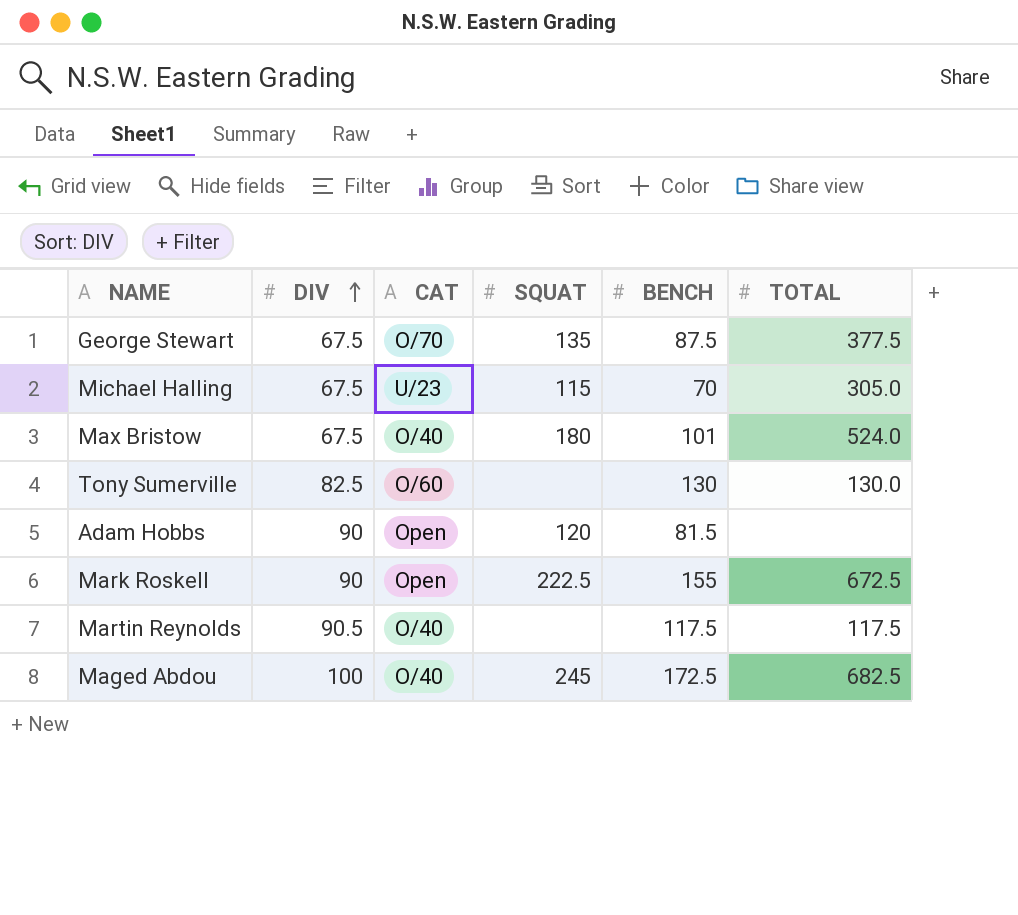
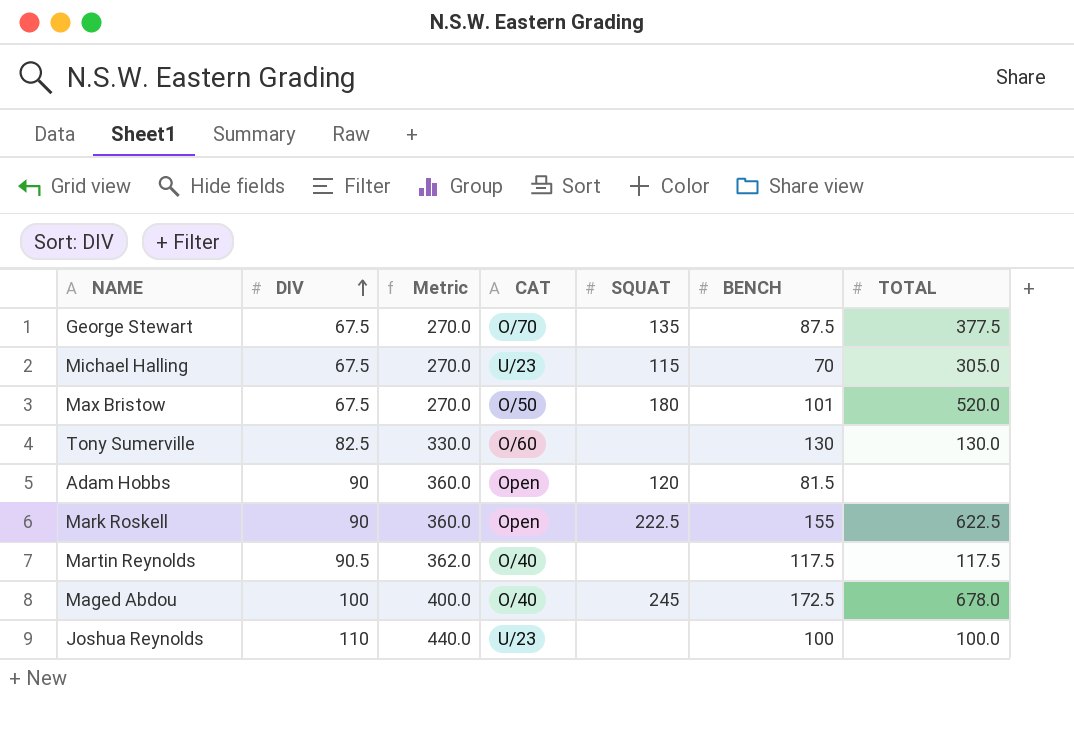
column Metric | formula: none -> [DIV] * 4
Max Bristow | CAT: O/40 -> O/50
Max Bristow | TOTAL: 524.0 -> 520.0
Mark Roskell | TOTAL: 672.5 -> 622.5
Maged Abdou | TOTAL: 682.5 -> 678.0
row Joshua Reynolds: none -> 110 | 440.0 | U/23 | none | 100 | 100.0

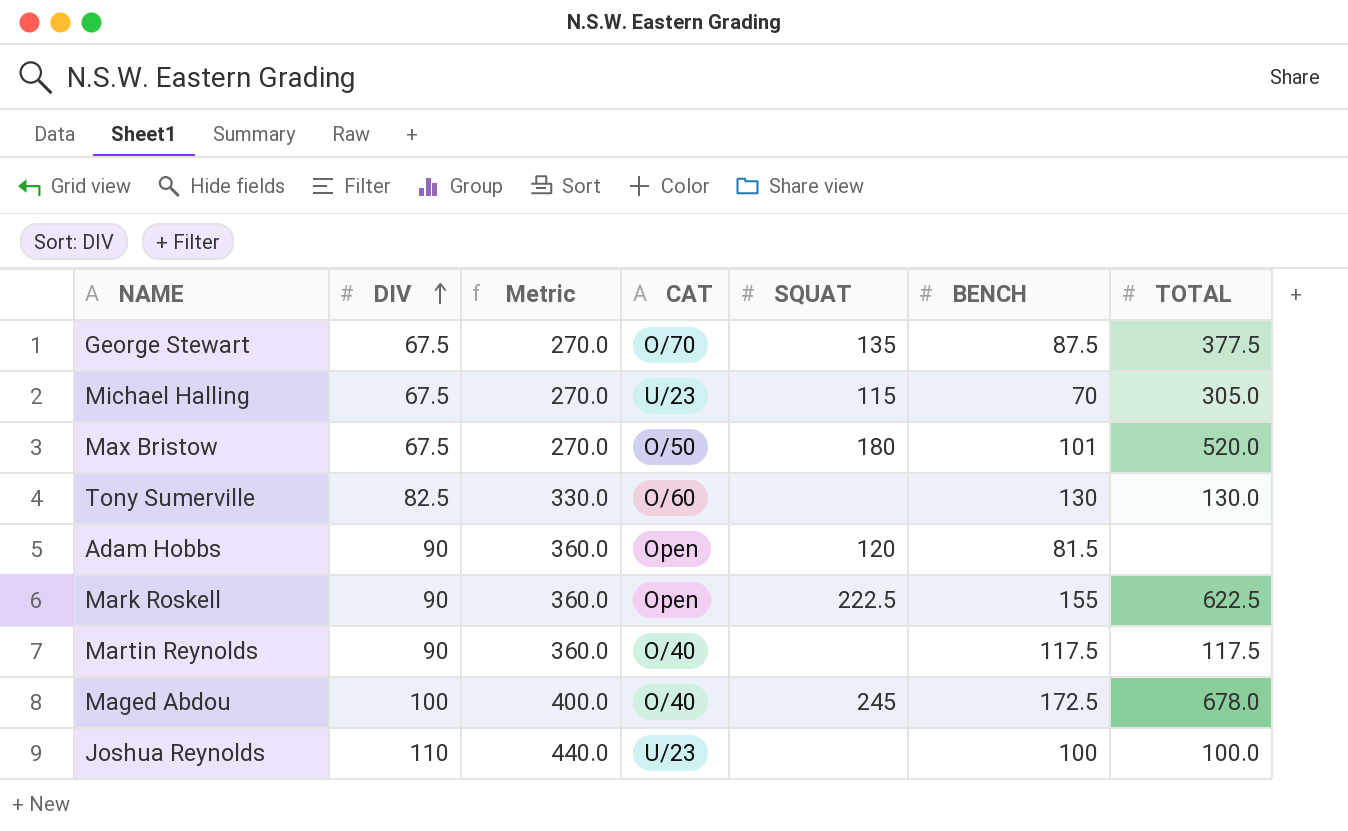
Martin Reynolds | DIV: 90.5 -> 90
Martin Reynolds | Metric: 362.0 -> 360.0

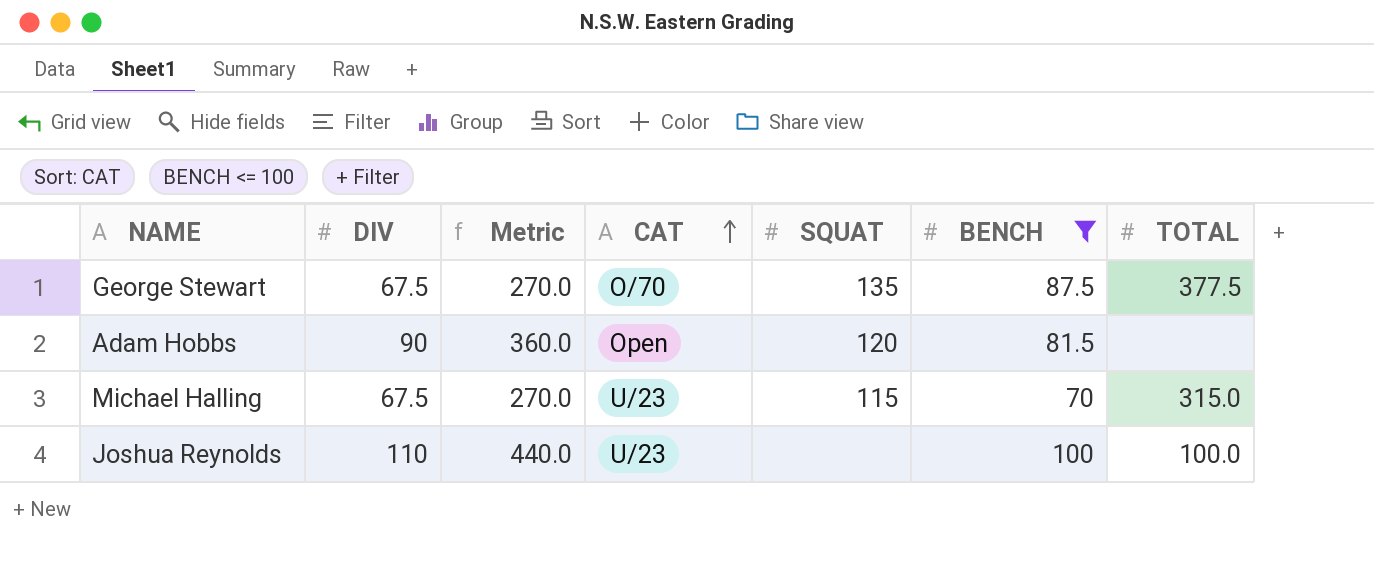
filter: none -> BENCH <= 100
row order: DIV ascending -> CAT ascending
Michael Halling | TOTAL: 305.0 -> 315.0

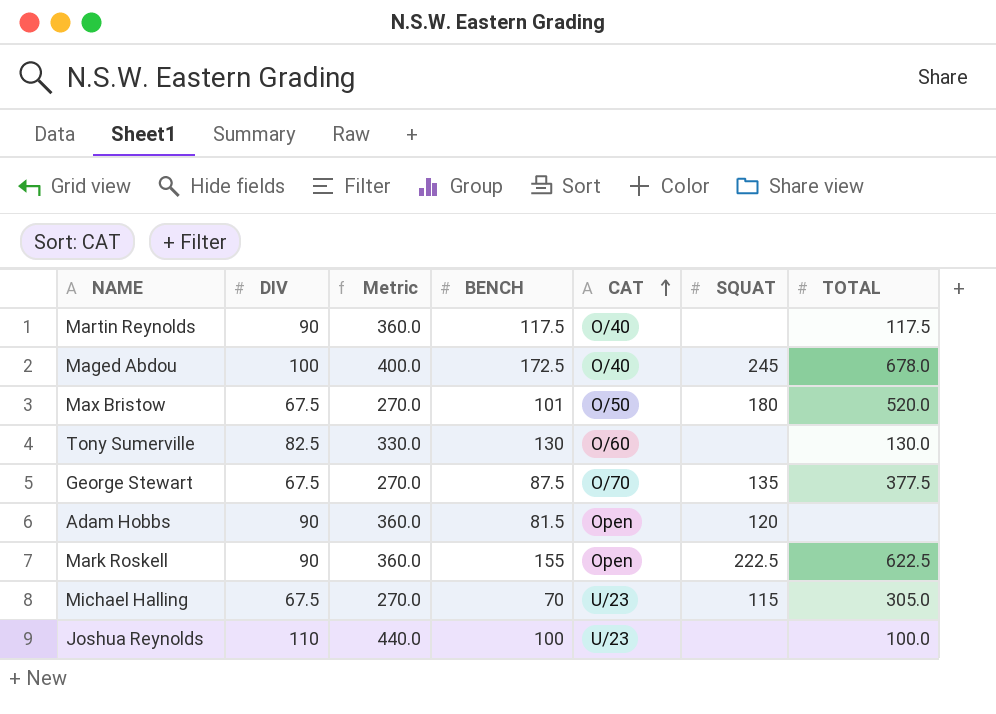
filter: BENCH <= 100 -> none
column BENCH | position: 6 -> 4
Michael Halling | TOTAL: 315.0 -> 305.0

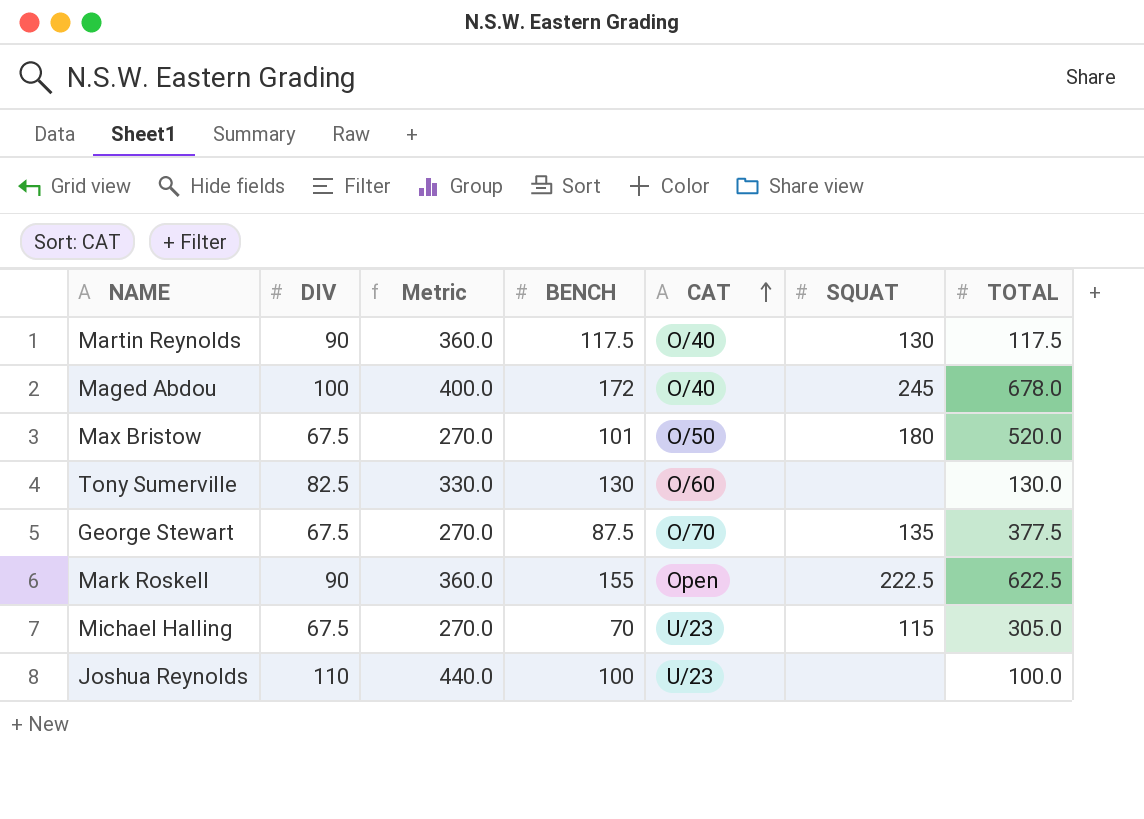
row Adam Hobbs: 90 | 360.0 | 81.5 | Open | 120 | none -> none
Martin Reynolds | SQUAT: none -> 130
Maged Abdou | BENCH: 172.5 -> 172

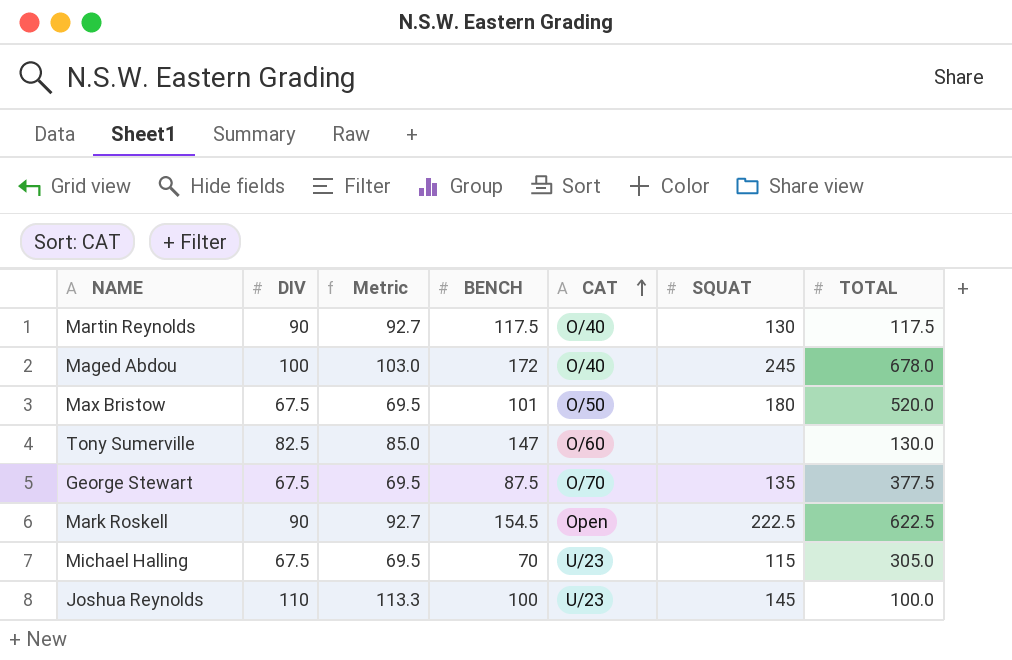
column Metric | formula: [DIV] * 4 -> [DIV] * 1.03
Tony Sumerville | BENCH: 130 -> 147
Mark Roskell | BENCH: 155 -> 154.5
Joshua Reynolds | SQUAT: none -> 145

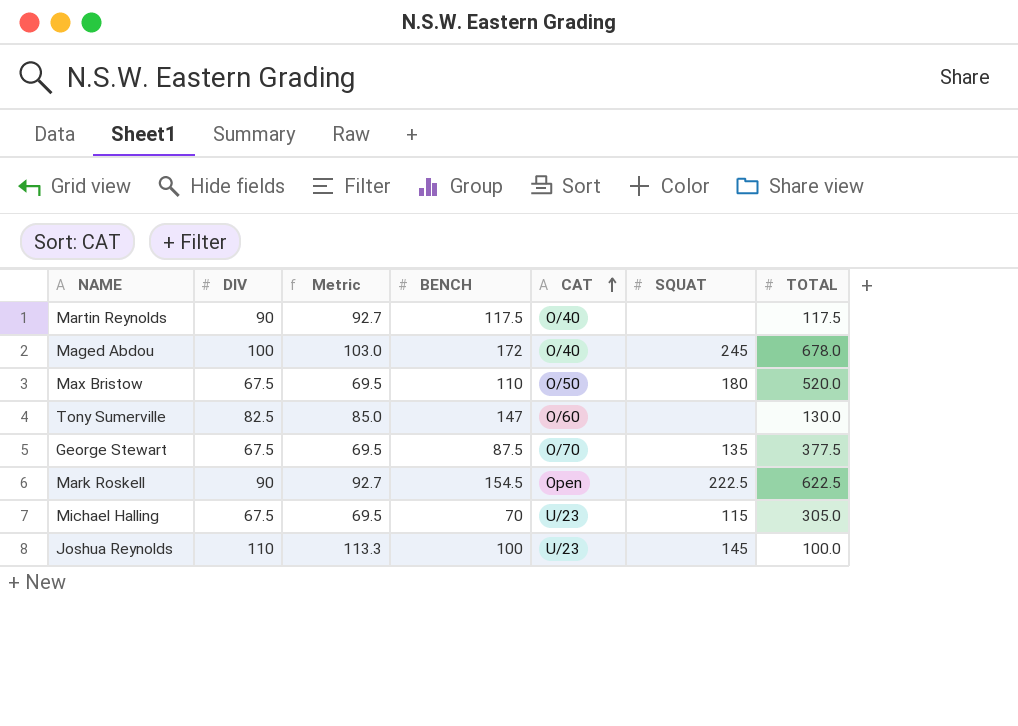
Martin Reynolds | SQUAT: 130 -> none
Max Bristow | BENCH: 101 -> 110

